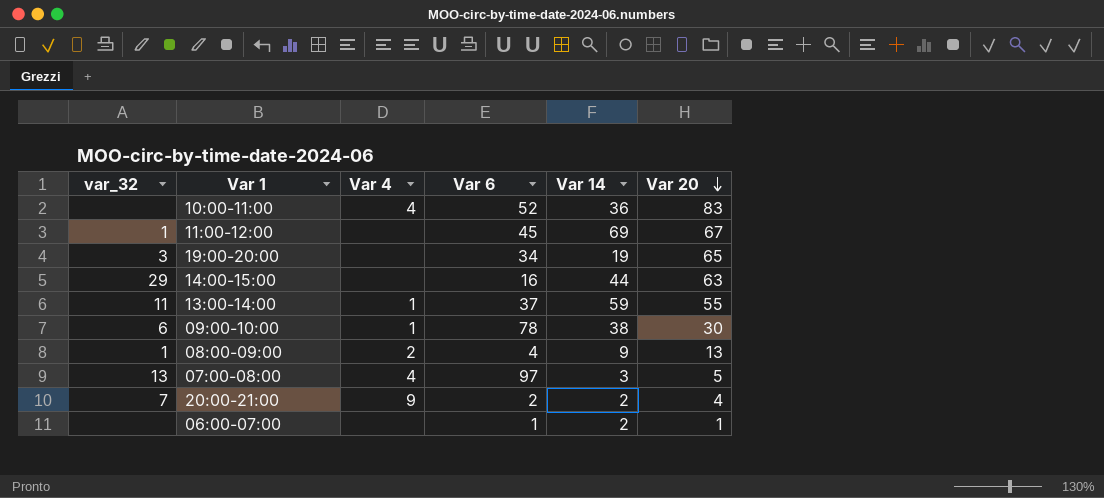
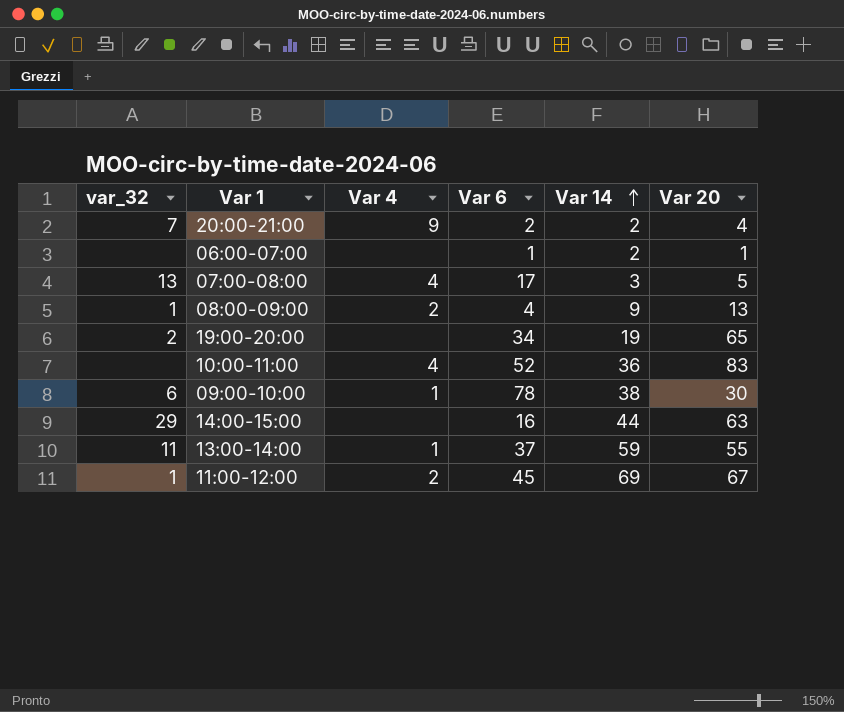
row order: Var 20 descending -> Var 14 ascending
07:00-08:00 | Var 6: 97 -> 17
19:00-20:00 | var_32: 3 -> 2
11:00-12:00 | Var 4: none -> 2

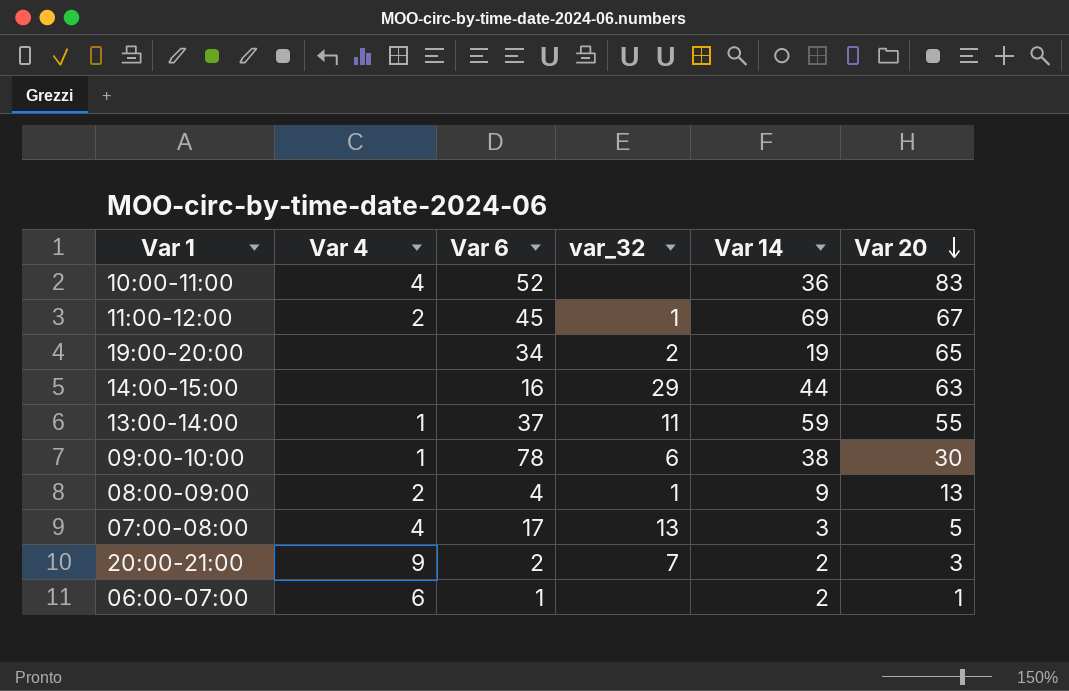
row order: Var 14 ascending -> Var 20 descending
column var_32 | position: 1 -> 4
20:00-21:00 | Var 20: 4 -> 3
06:00-07:00 | Var 4: none -> 6

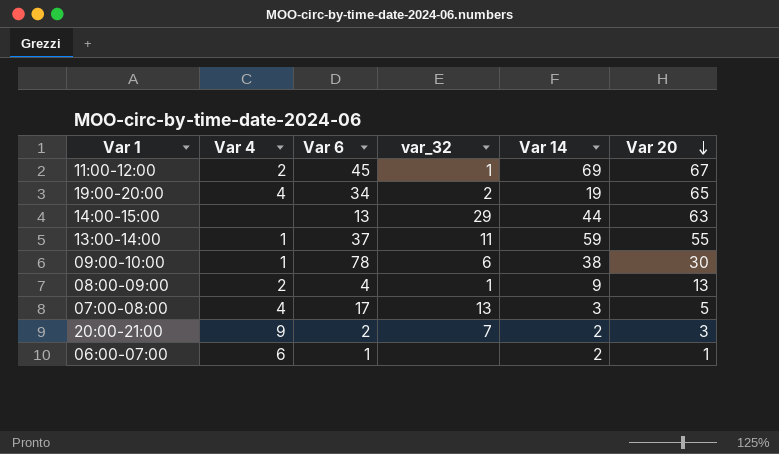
row 10:00-11:00: 4 | 52 | none | 36 | 83 -> none
19:00-20:00 | Var 4: none -> 4
14:00-15:00 | Var 6: 16 -> 13

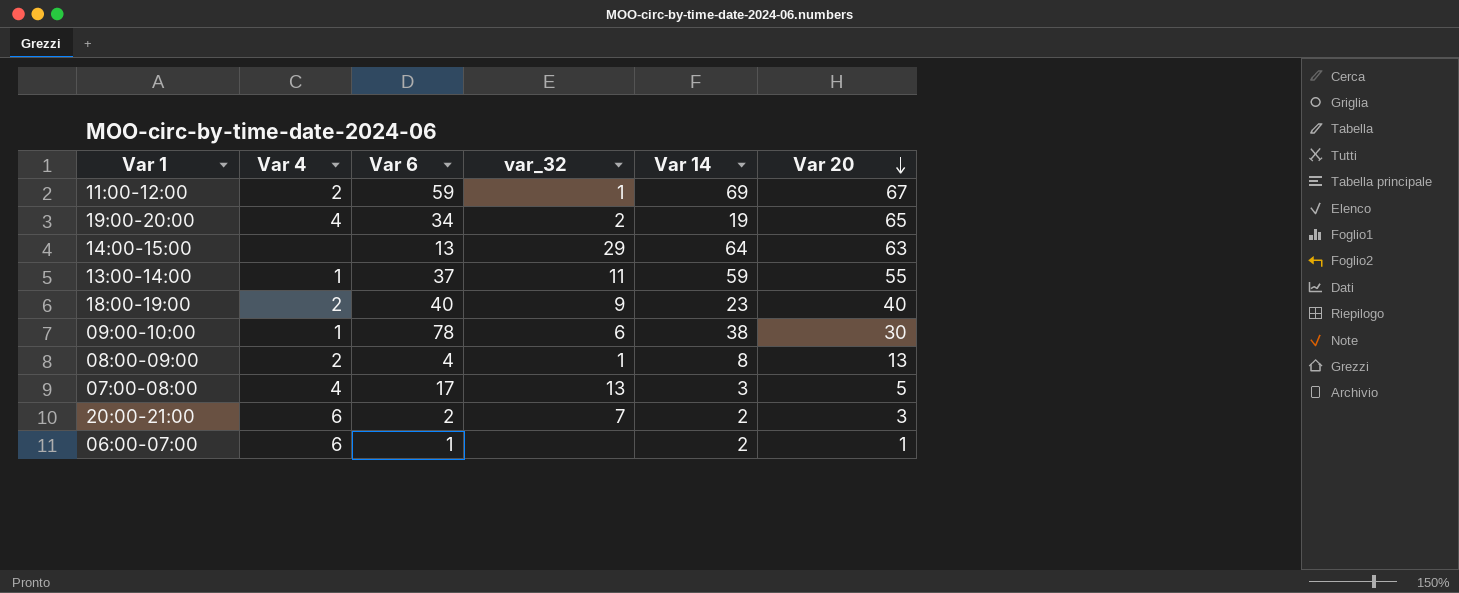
11:00-12:00 | Var 6: 45 -> 59
14:00-15:00 | Var 14: 44 -> 64
row 18:00-19:00: none -> 2 | 40 | 9 | 23 | 40
08:00-09:00 | Var 14: 9 -> 8
20:00-21:00 | Var 4: 9 -> 6

